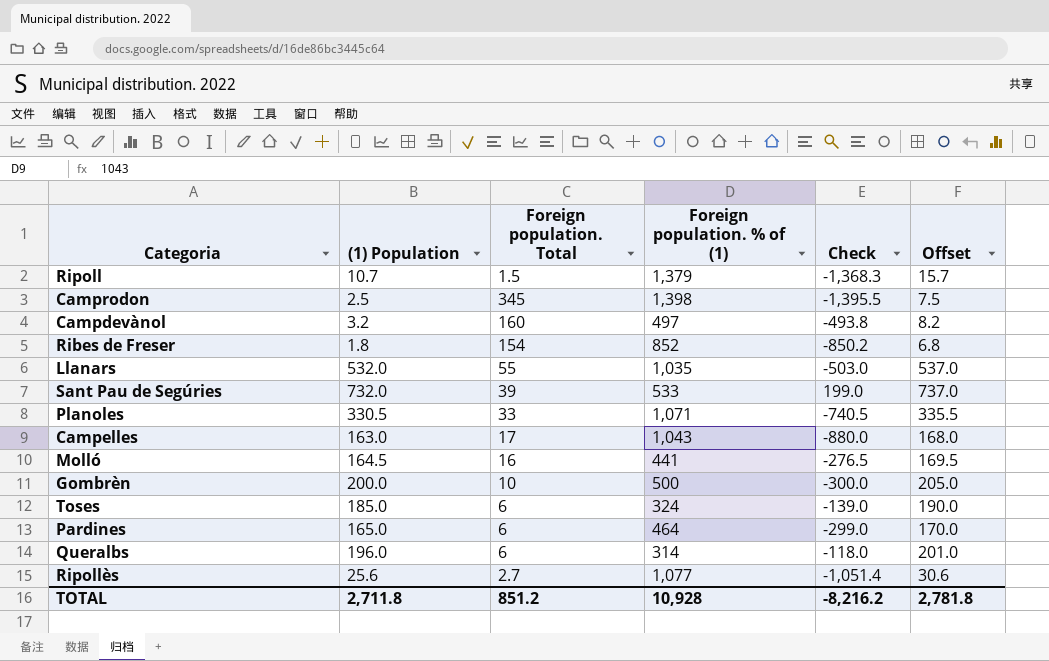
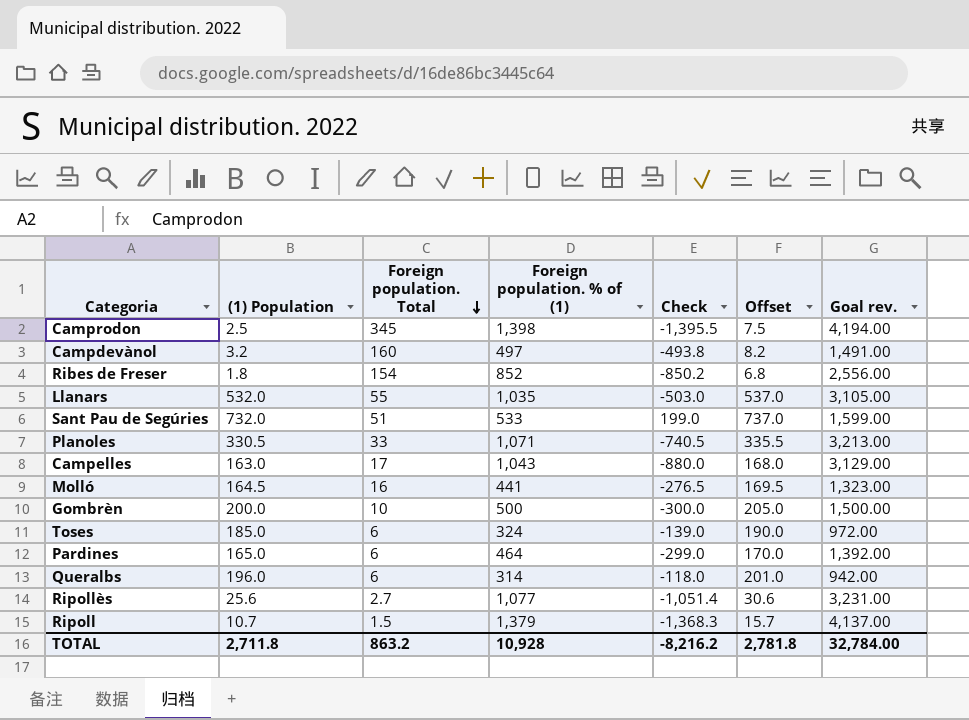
row order: none -> Foreign population. Total descending
column Goal rev. | formula: none -> [Foreign population. % of (1)] * 3
Sant Pau de Segúries | Foreign population. Total: 39 -> 51
TOTAL | Foreign population. Total: 851.2 -> 863.2

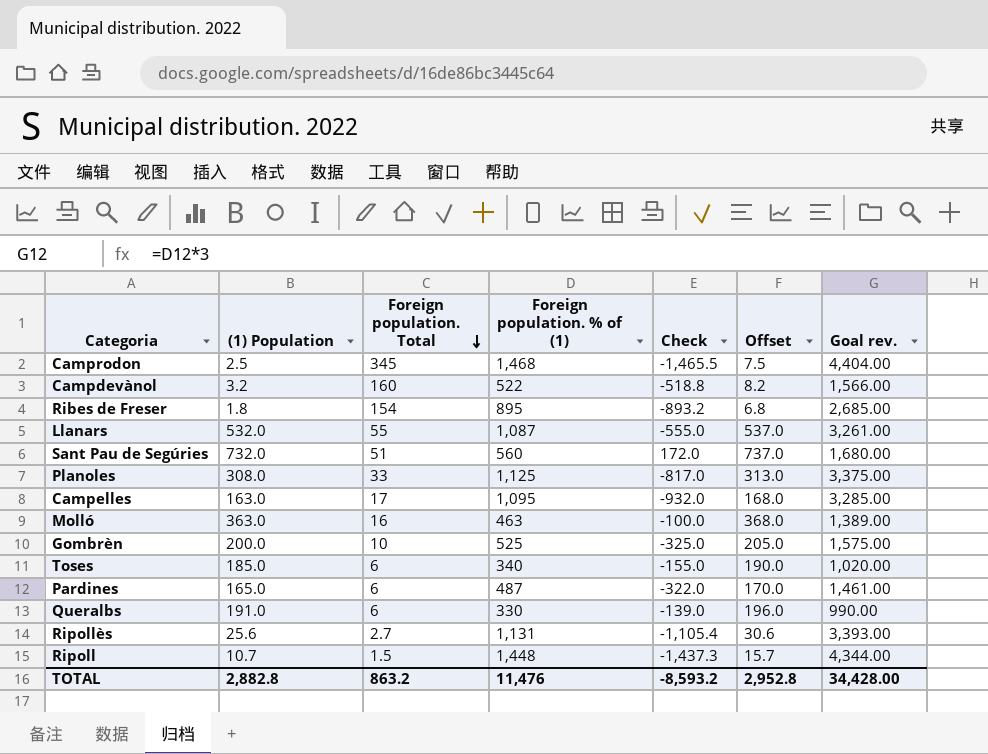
Camprodon | Foreign population. % of (1): 1,398 -> 1,468
Camprodon | Check: -1,395.5 -> -1,465.5
Camprodon | Goal rev.: 4,194.00 -> 4,404.00
Campdevànol | Foreign population. % of (1): 497 -> 522
Campdevànol | Check: -493.8 -> -518.8
Campdevànol | Goal rev.: 1,491.00 -> 1,566.00
Ribes de Freser | Foreign population. % of (1): 852 -> 895
Ribes de Freser | Check: -850.2 -> -893.2
Ribes de Freser | Goal rev.: 2,556.00 -> 2,685.00
Llanars | Foreign population. % of (1): 1,035 -> 1,087
Llanars | Check: -503.0 -> -555.0
Llanars | Goal rev.: 3,105.00 -> 3,261.00
Sant Pau de Segúries | Foreign population. % of (1): 533 -> 560
Sant Pau de Segúries | Check: 199.0 -> 172.0
Sant Pau de Segúries | Goal rev.: 1,599.00 -> 1,680.00
Planoles | (1) Population: 330.5 -> 308.0
Planoles | Foreign population. % of (1): 1,071 -> 1,125
Planoles | Check: -740.5 -> -817.0
Planoles | Offset: 335.5 -> 313.0
Planoles | Goal rev.: 3,213.00 -> 3,375.00
Campelles | Foreign population. % of (1): 1,043 -> 1,095
Campelles | Check: -880.0 -> -932.0
Campelles | Goal rev.: 3,129.00 -> 3,285.00
Molló | (1) Population: 164.5 -> 363.0
Molló | Foreign population. % of (1): 441 -> 463
Molló | Check: -276.5 -> -100.0
Molló | Offset: 169.5 -> 368.0
Molló | Goal rev.: 1,323.00 -> 1,389.00
Gombrèn | Foreign population. % of (1): 500 -> 525
Gombrèn | Check: -300.0 -> -325.0
Gombrèn | Goal rev.: 1,500.00 -> 1,575.00
Toses | Foreign population. % of (1): 324 -> 340
Toses | Check: -139.0 -> -155.0
Toses | Goal rev.: 972.00 -> 1,020.00
Pardines | Foreign population. % of (1): 464 -> 487
Pardines | Check: -299.0 -> -322.0
Pardines | Goal rev.: 1,392.00 -> 1,461.00
Queralbs | (1) Population: 196.0 -> 191.0
Queralbs | Foreign population. % of (1): 314 -> 330
Queralbs | Check: -118.0 -> -139.0
Queralbs | Offset: 201.0 -> 196.0
Queralbs | Goal rev.: 942.00 -> 990.00
Ripollès | Foreign population. % of (1): 1,077 -> 1,131
Ripollès | Check: -1,051.4 -> -1,105.4
Ripollès | Goal rev.: 3,231.00 -> 3,393.00
Ripoll | Foreign population. % of (1): 1,379 -> 1,448
Ripoll | Check: -1,368.3 -> -1,437.3
Ripoll | Goal rev.: 4,137.00 -> 4,344.00
TOTAL | (1) Population: 2,711.8 -> 2,882.8
TOTAL | Foreign population. % of (1): 10,928 -> 11,476
TOTAL | Check: -8,216.2 -> -8,593.2
TOTAL | Offset: 2,781.8 -> 2,952.8
TOTAL | Goal rev.: 32,784.00 -> 34,428.00

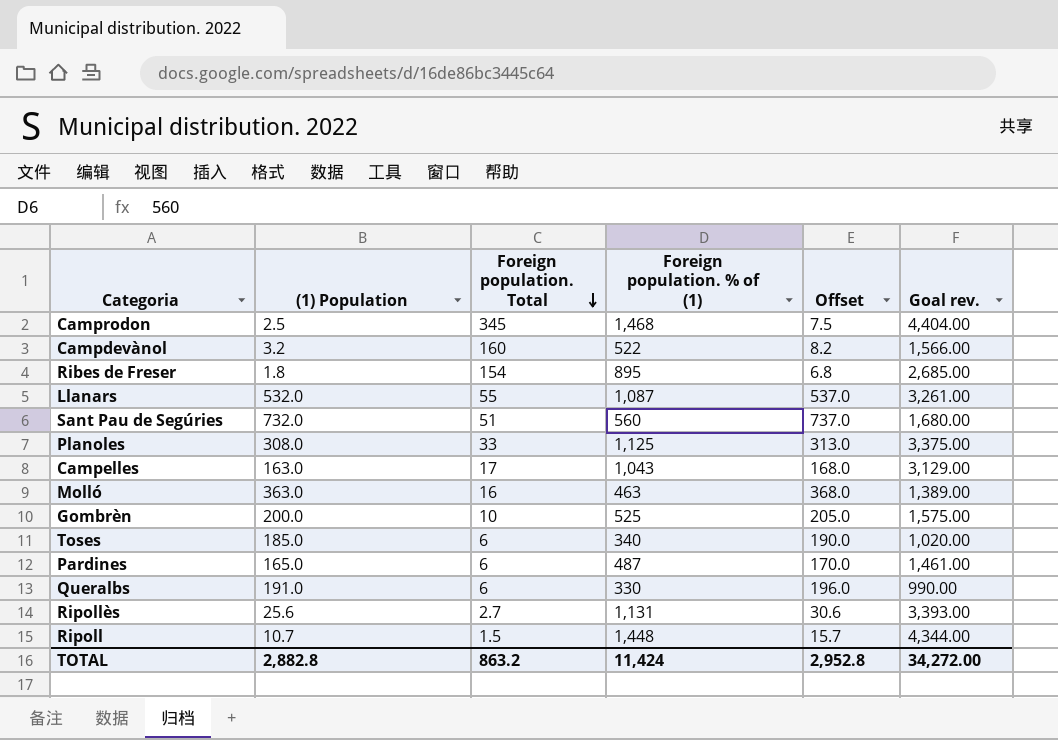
column Check | formula: [(1) Population] - [Foreign population. % of (1)] -> none
Campelles | Foreign population. % of (1): 1,095 -> 1,043
Campelles | Goal rev.: 3,285.00 -> 3,129.00
TOTAL | Foreign population. % of (1): 11,476 -> 11,424
TOTAL | Goal rev.: 34,428.00 -> 34,272.00

